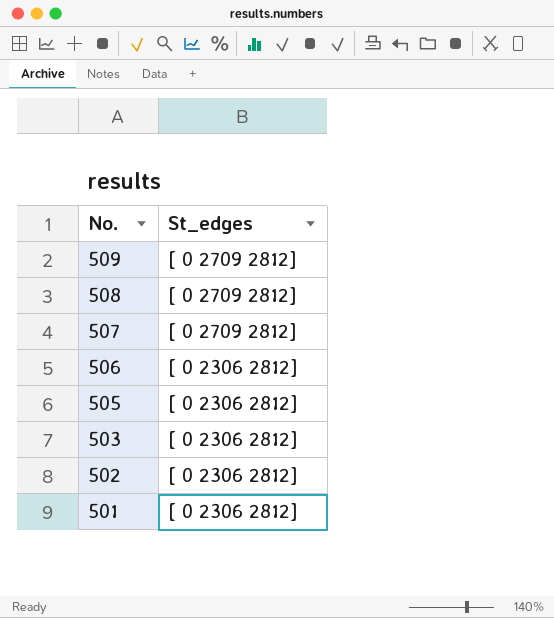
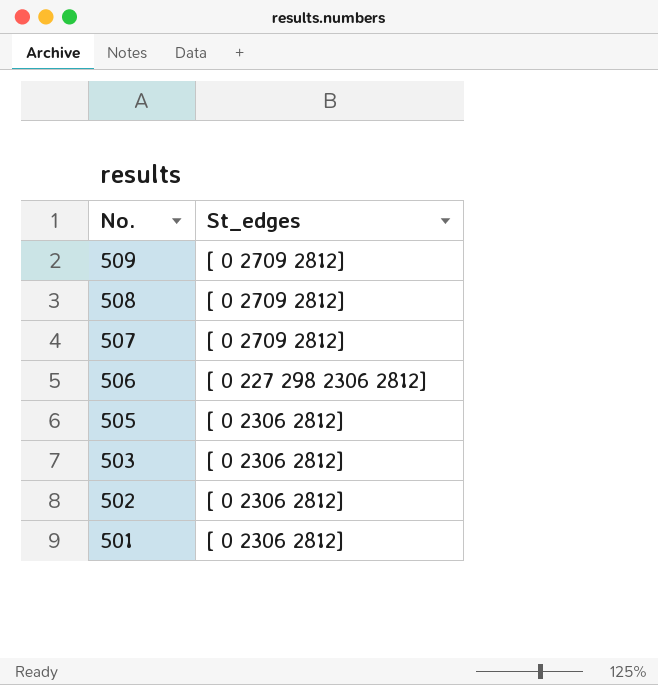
506 | St_edges: [ 0 2306 2812] -> [ 0 227 298 2306 2812]

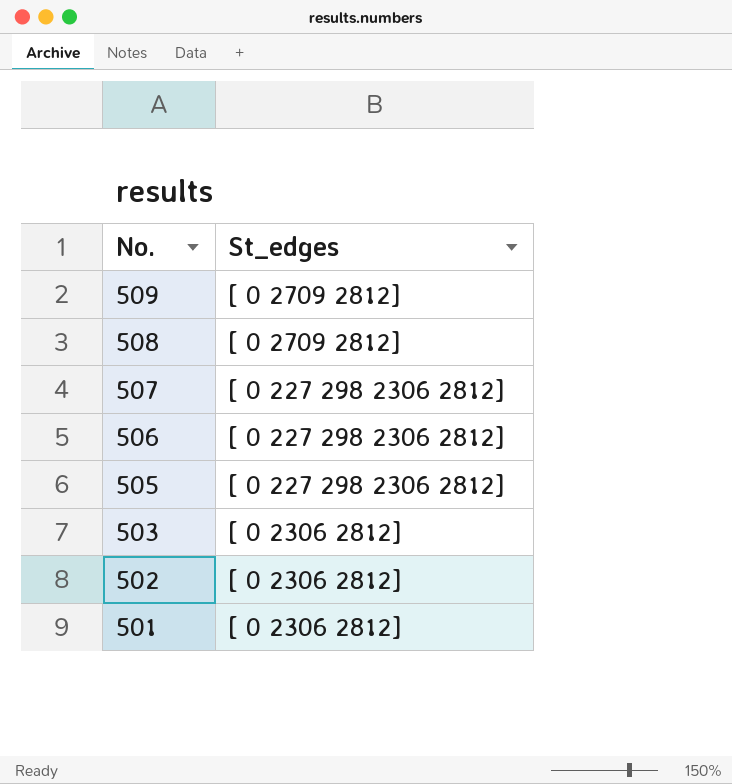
507 | St_edges: [ 0 2709 2812] -> [ 0 227 298 2306 2812]
505 | St_edges: [ 0 2306 2812] -> [ 0 227 298 2306 2812]

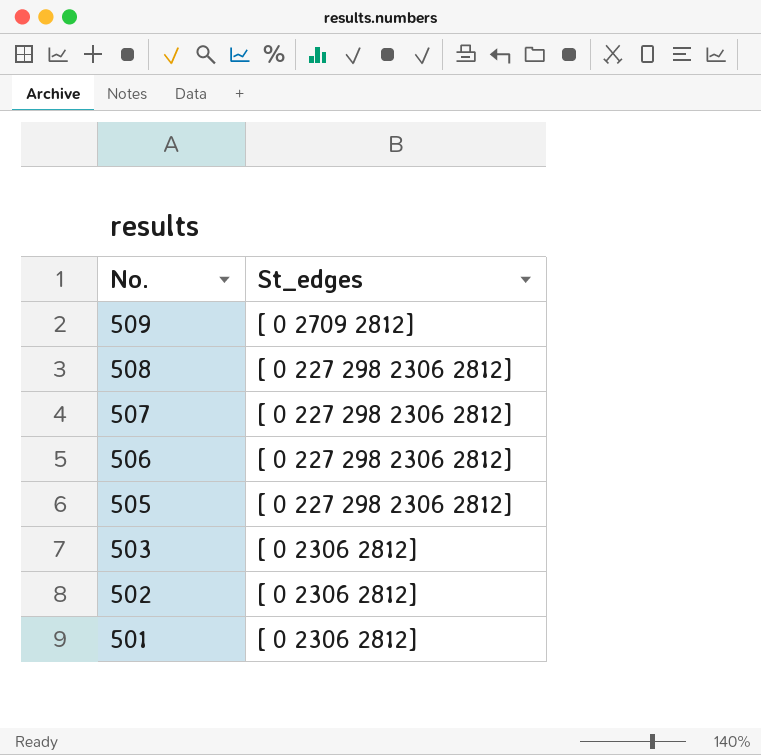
508 | St_edges: [ 0 2709 2812] -> [ 0 227 298 2306 2812]

